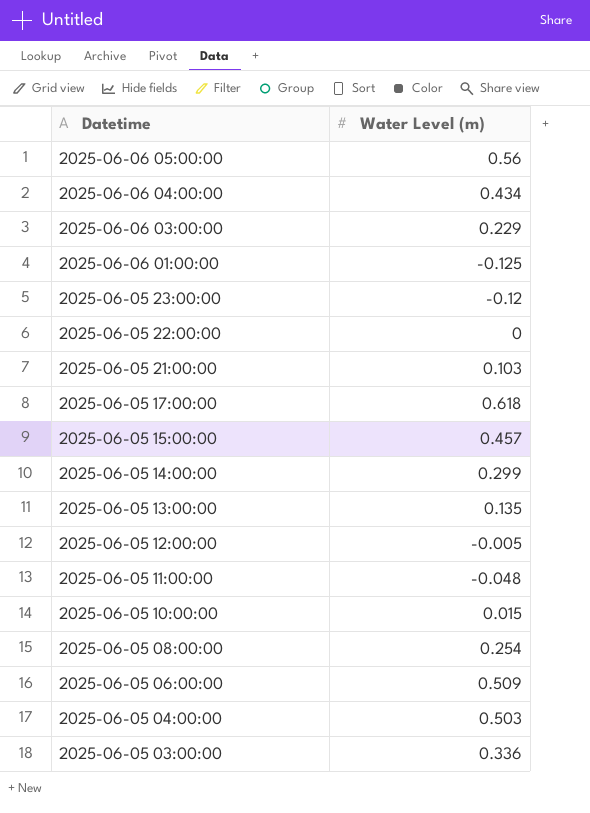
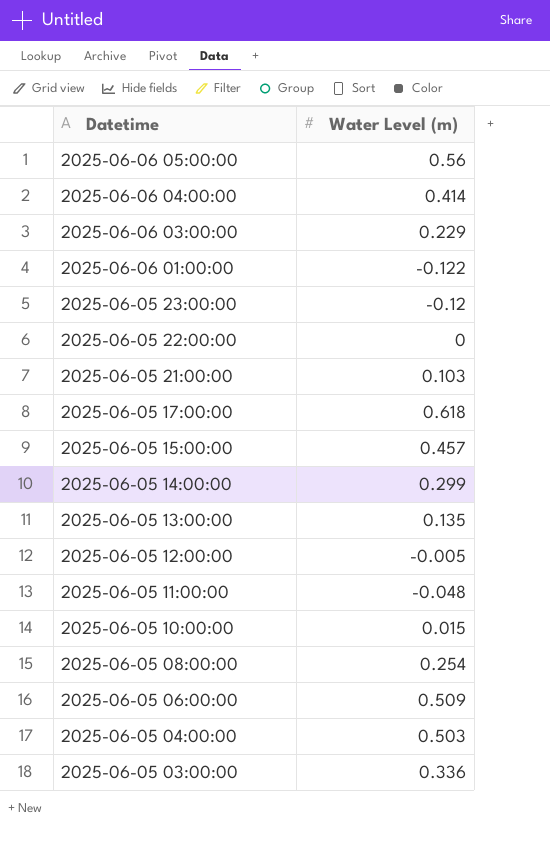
2025-06-06 04:00:00 | Water Level (m): 0.434 -> 0.414
2025-06-06 01:00:00 | Water Level (m): -0.125 -> -0.122

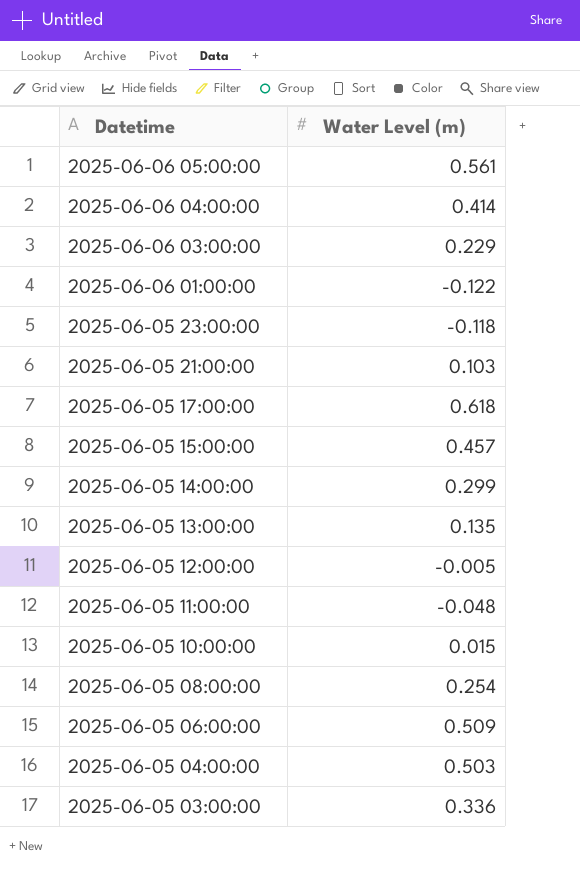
row 2025-06-05 22:00:00: 0 -> none
2025-06-06 05:00:00 | Water Level (m): 0.56 -> 0.561
2025-06-05 23:00:00 | Water Level (m): -0.12 -> -0.118

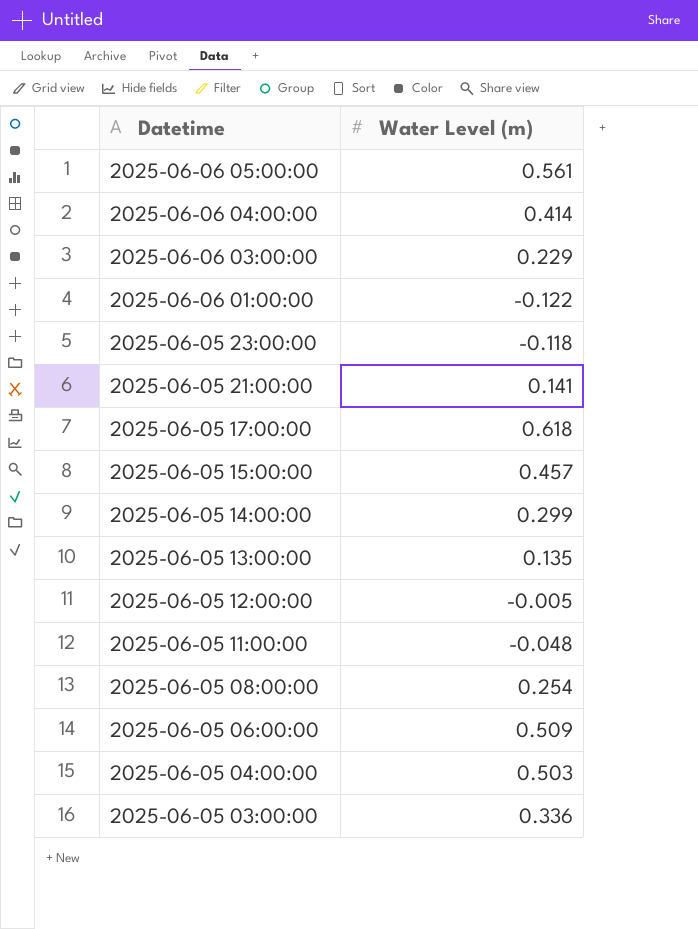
row 2025-06-05 10:00:00: 0.015 -> none
2025-06-05 21:00:00 | Water Level (m): 0.103 -> 0.141

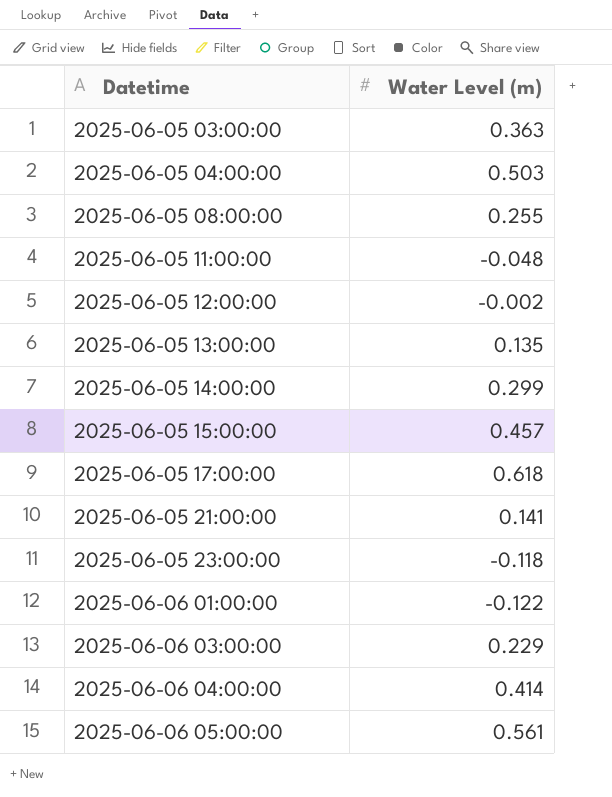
row order: Datetime descending -> Datetime ascending
row 2025-06-05 06:00:00: 0.509 -> none
2025-06-05 03:00:00 | Water Level (m): 0.336 -> 0.363
2025-06-05 08:00:00 | Water Level (m): 0.254 -> 0.255
2025-06-05 12:00:00 | Water Level (m): -0.005 -> -0.002

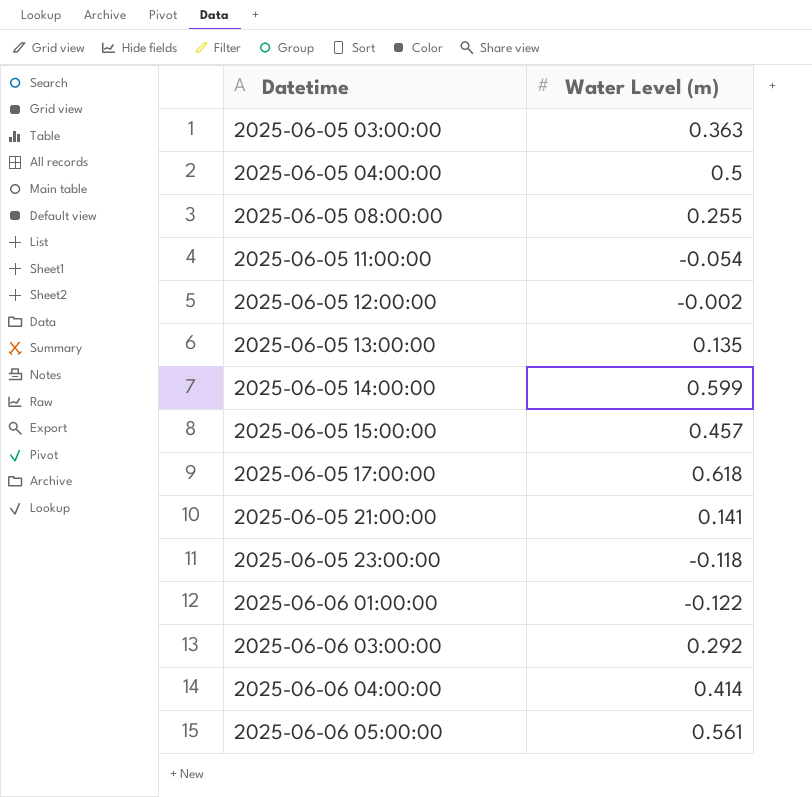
2025-06-05 04:00:00 | Water Level (m): 0.503 -> 0.5
2025-06-05 11:00:00 | Water Level (m): -0.048 -> -0.054
2025-06-05 14:00:00 | Water Level (m): 0.299 -> 0.599
2025-06-06 03:00:00 | Water Level (m): 0.229 -> 0.292

